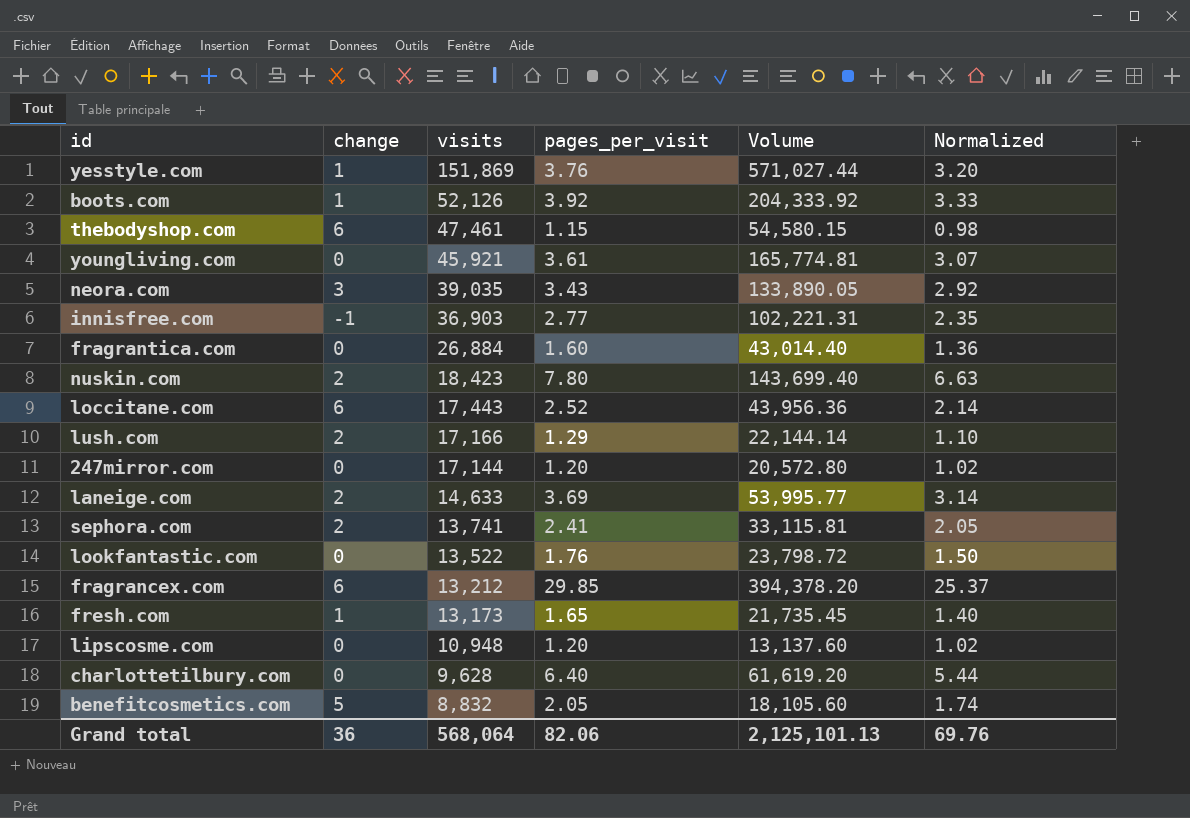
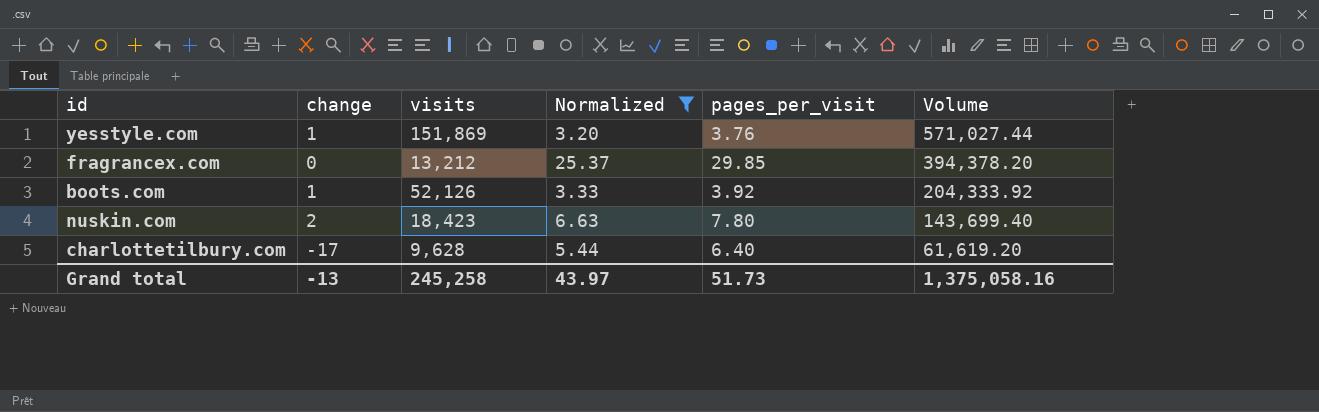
filter: none -> Normalized >= 3.20
row order: visits descending -> Volume descending
column Normalized | position: 6 -> 4
fragrancex.com | change: 6 -> 0
charlottetilbury.com | change: 0 -> -17
Grand total | change: 36 -> -13
Grand total | visits: 568,064 -> 245,258
Grand total | Normalized: 69.76 -> 43.97
Grand total | pages_per_visit: 82.06 -> 51.73
Grand total | Volume: 2,125,101.13 -> 1,375,058.16

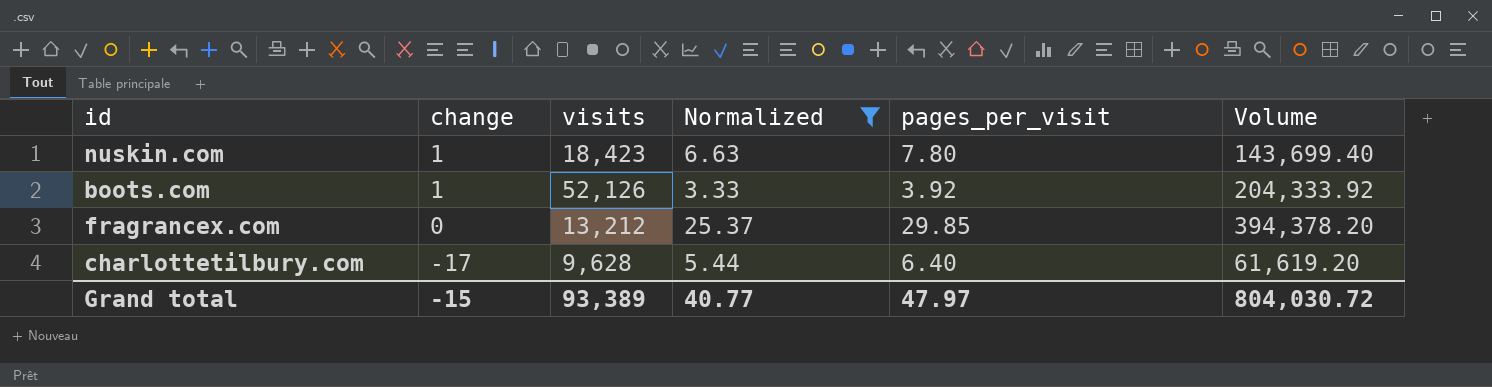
row order: Volume descending -> change descending
row yesstyle.com: 1 | 151,869 | 3.20 | 3.76 | 571,027.44 -> none
nuskin.com | change: 2 -> 1
Grand total | change: -13 -> -15
Grand total | visits: 245,258 -> 93,389
Grand total | Normalized: 43.97 -> 40.77
Grand total | pages_per_visit: 51.73 -> 47.97
Grand total | Volume: 1,375,058.16 -> 804,030.72

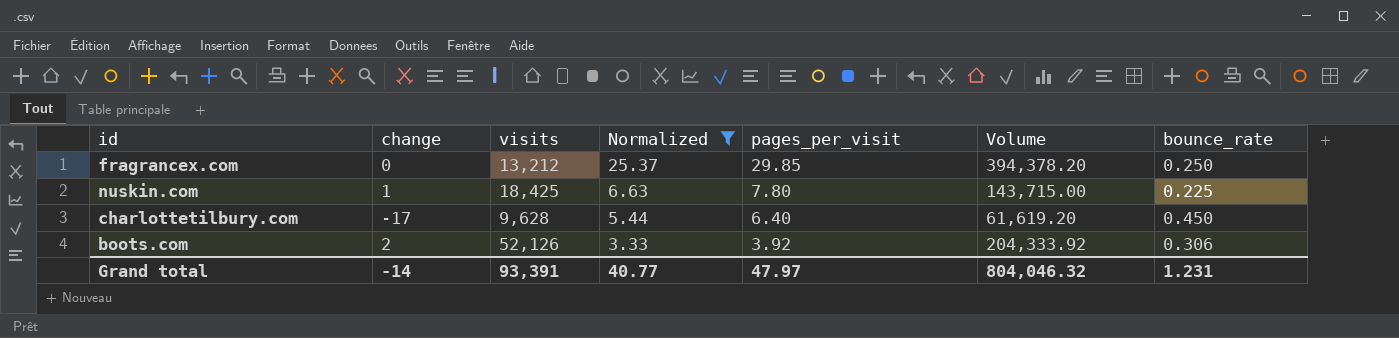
row order: change descending -> Normalized descending
column bounce_rate | position: none -> 7
nuskin.com | visits: 18,423 -> 18,425
nuskin.com | Volume: 143,699.40 -> 143,715.00
boots.com | change: 1 -> 2
Grand total | change: -15 -> -14
Grand total | visits: 93,389 -> 93,391
Grand total | Volume: 804,030.72 -> 804,046.32

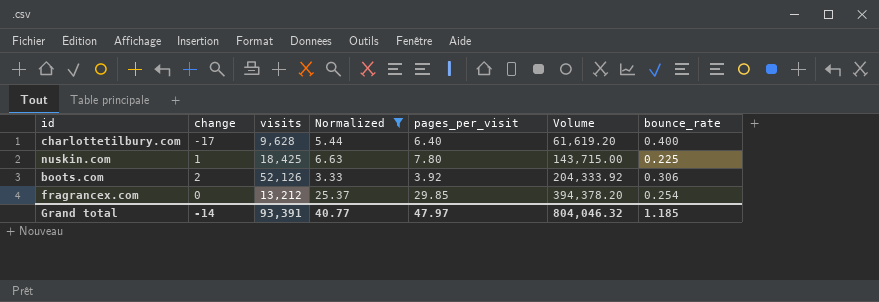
row order: Normalized descending -> Volume ascending
charlottetilbury.com | bounce_rate: 0.450 -> 0.400
fragrancex.com | bounce_rate: 0.250 -> 0.254
Grand total | bounce_rate: 1.231 -> 1.185

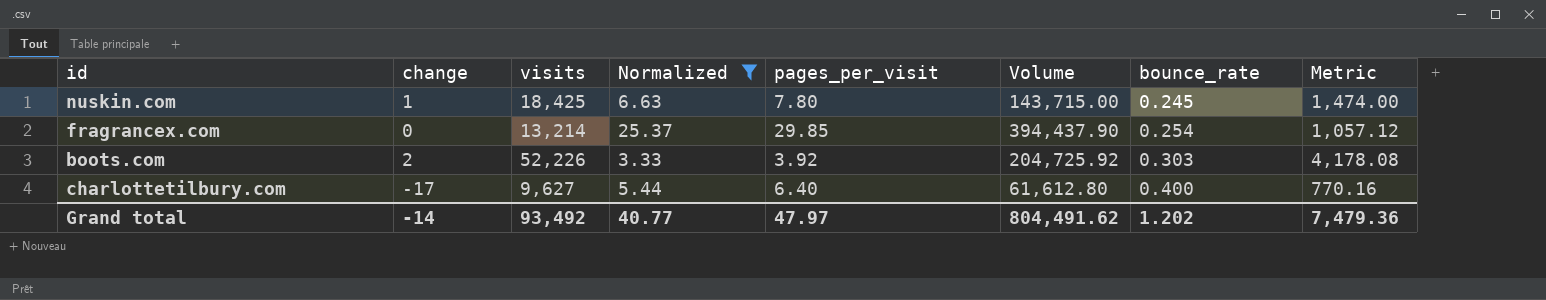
row order: Volume ascending -> bounce_rate ascending
column Metric | formula: none -> [visits] * 0.08
nuskin.com | bounce_rate: 0.225 -> 0.245
fragrancex.com | visits: 13,212 -> 13,214
fragrancex.com | Volume: 394,378.20 -> 394,437.90
boots.com | visits: 52,126 -> 52,226
boots.com | Volume: 204,333.92 -> 204,725.92
boots.com | bounce_rate: 0.306 -> 0.303
charlottetilbury.com | visits: 9,628 -> 9,627
charlottetilbury.com | Volume: 61,619.20 -> 61,612.80
Grand total | visits: 93,391 -> 93,492
Grand total | Volume: 804,046.32 -> 804,491.62
Grand total | bounce_rate: 1.185 -> 1.202

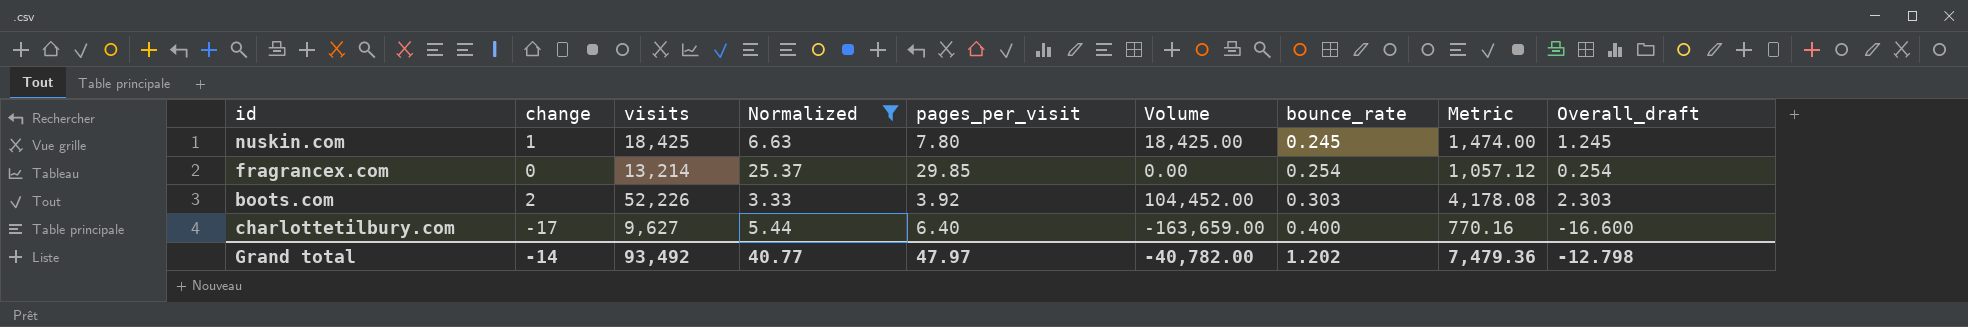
column Volume | formula: [visits] * [pages_per_visit] -> [change] * [visits]
column Overall_draft | formula: none -> [change] + [bounce_rate]
Grand total | Volume: 804,491.62 -> -40,782.00

